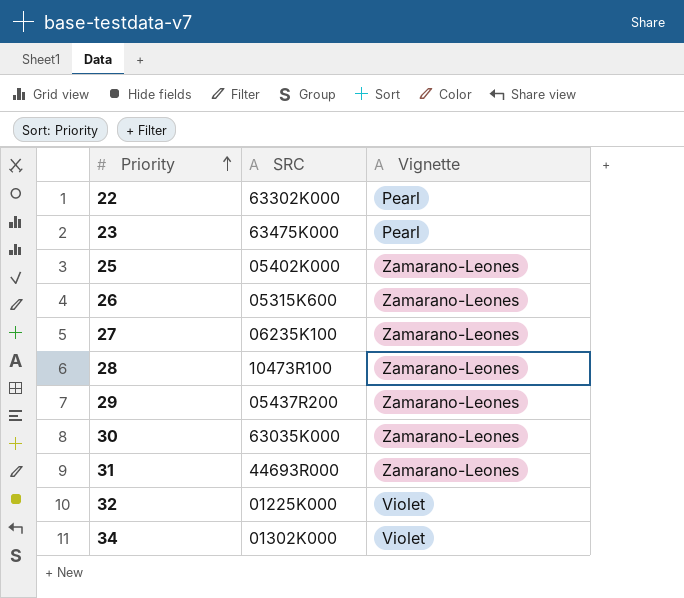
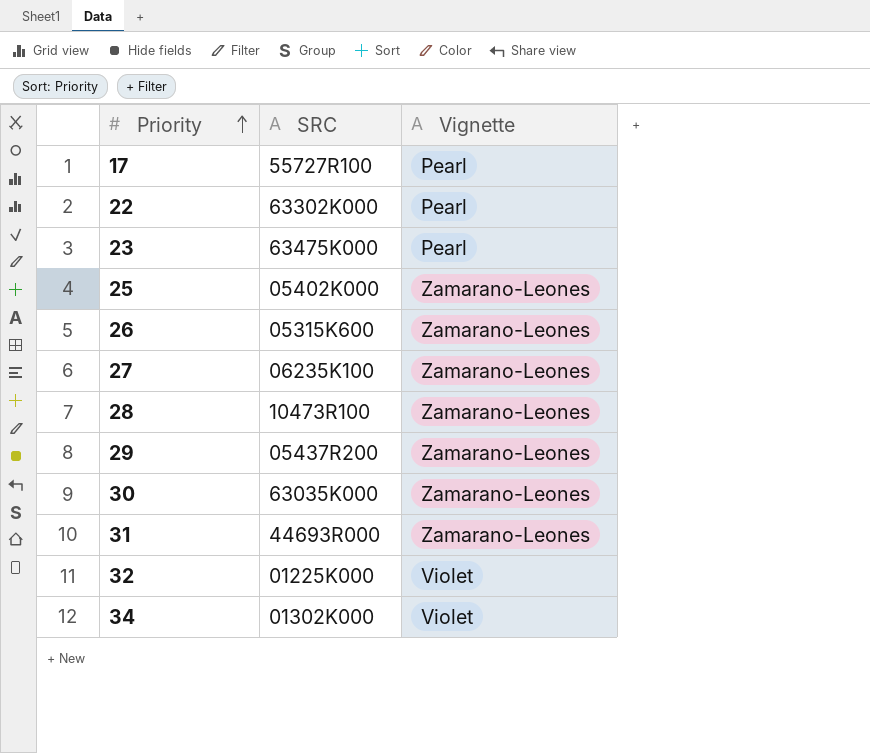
row 17: none -> 55727R100 | Pearl

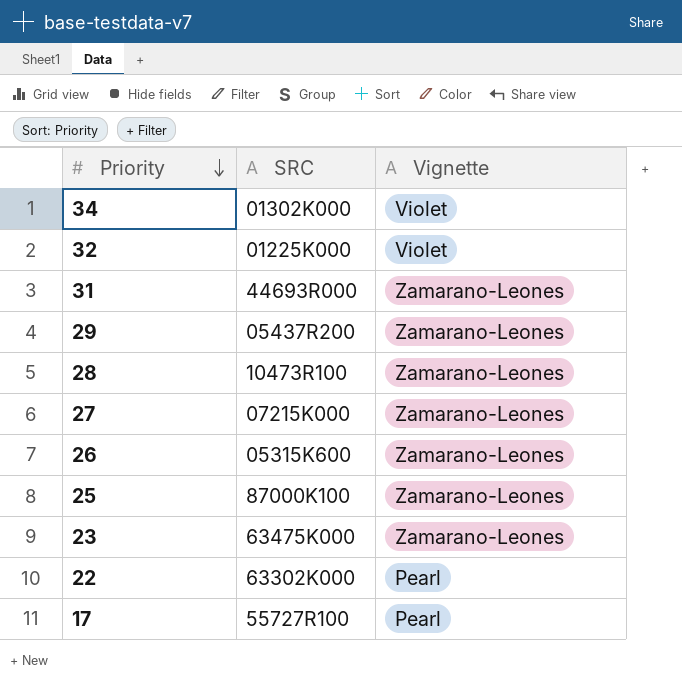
row order: Priority ascending -> Priority descending
row 30: 63035K000 | Zamarano-Leones -> none
27 | SRC: 06235K100 -> 07215K000
25 | SRC: 05402K000 -> 87000K100
23 | Vignette: Pearl -> Zamarano-Leones

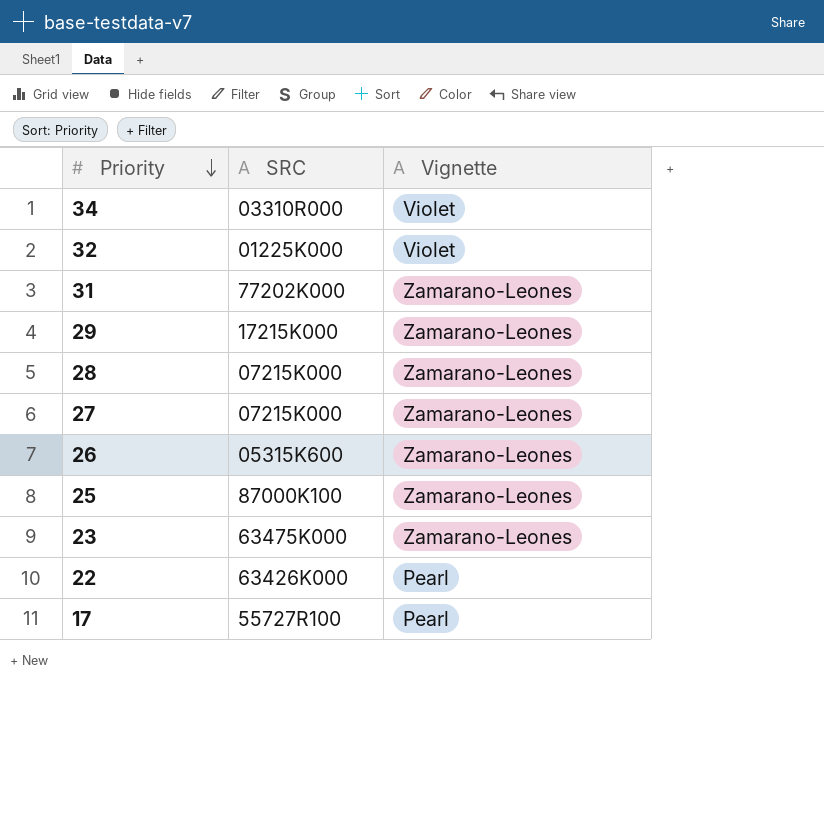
34 | SRC: 01302K000 -> 03310R000
31 | SRC: 44693R000 -> 77202K000
29 | SRC: 05437R200 -> 17215K000
28 | SRC: 10473R100 -> 07215K000
22 | SRC: 63302K000 -> 63426K000

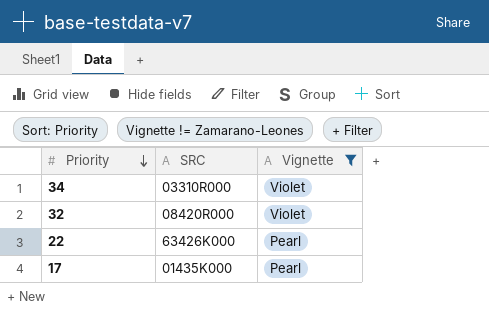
filter: none -> Vignette != Zamarano-Leones
32 | SRC: 01225K000 -> 08420R000
17 | SRC: 55727R100 -> 01435K000

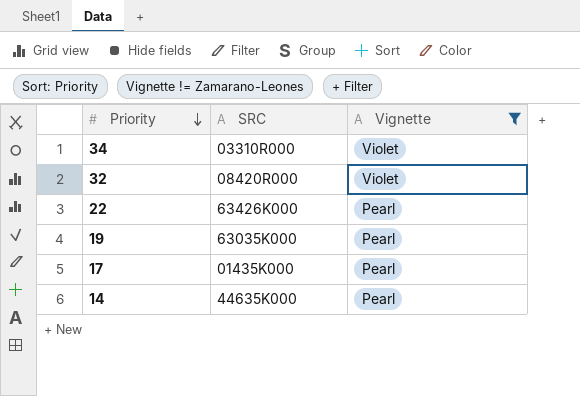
row 19: none -> 63035K000 | Pearl
row 14: none -> 44635K000 | Pearl

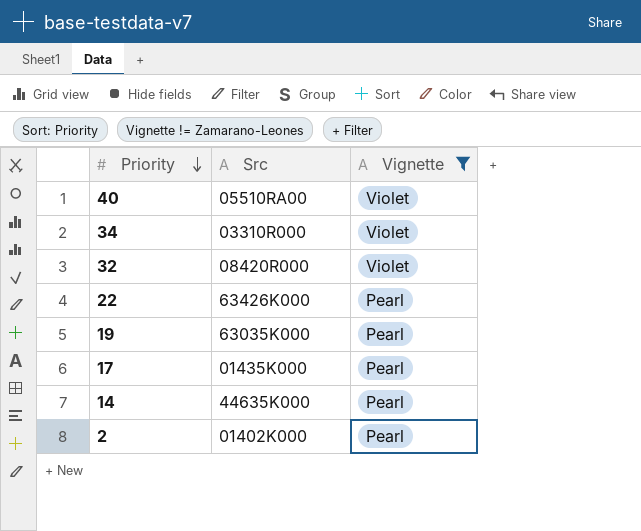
column name: SRC -> Src
row 40: none -> 05510RA00 | Violet
row 2: none -> 01402K000 | Pearl

